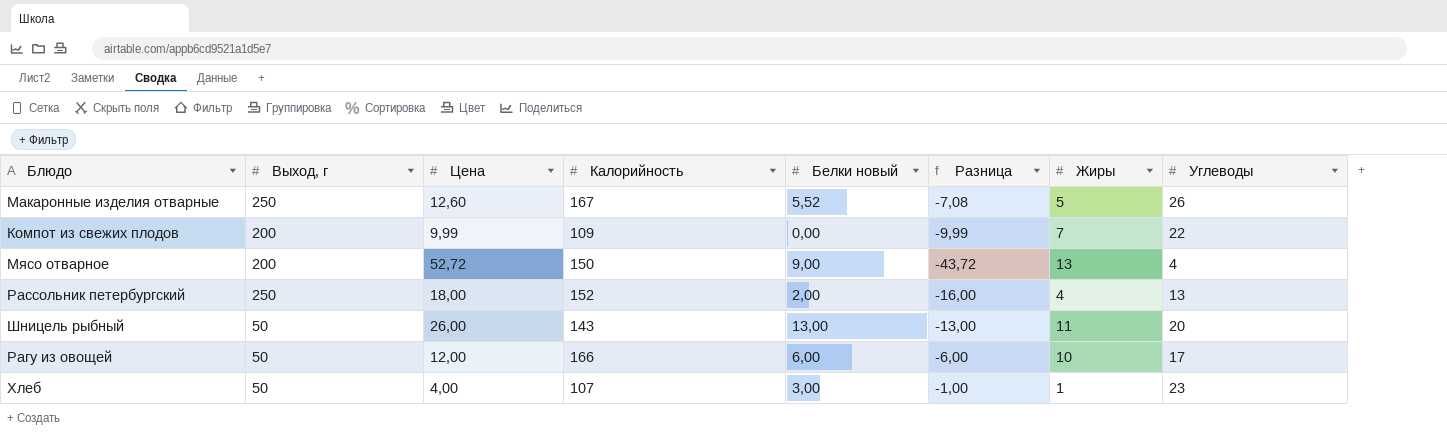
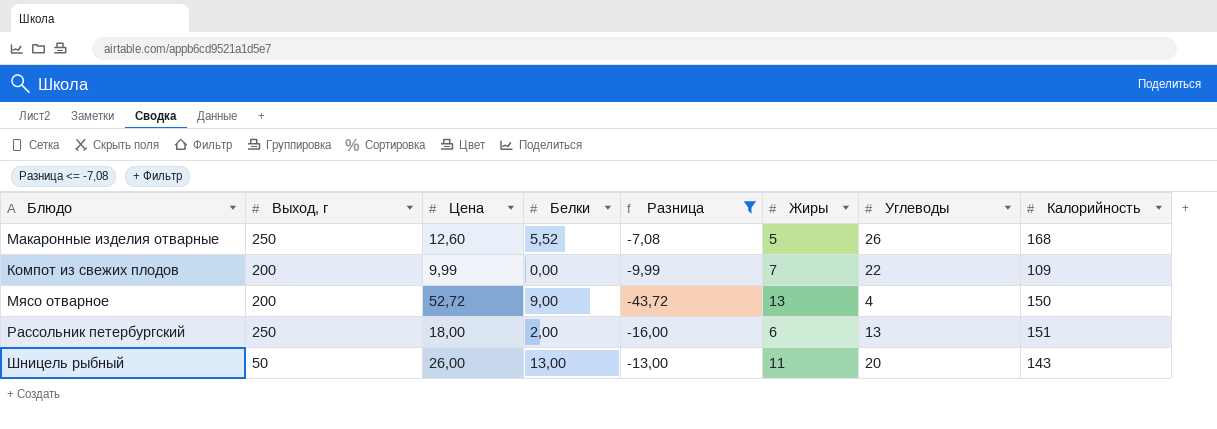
filter: none -> Разница <= -7,08
column name: Белки новый -> Белки
column Калорийность | position: 4 -> 8
Макаронные изделия отварные | Калорийность: 167 -> 168
Рассольник петербургский | Жиры: 4 -> 6
Рассольник петербургский | Калорийность: 152 -> 151

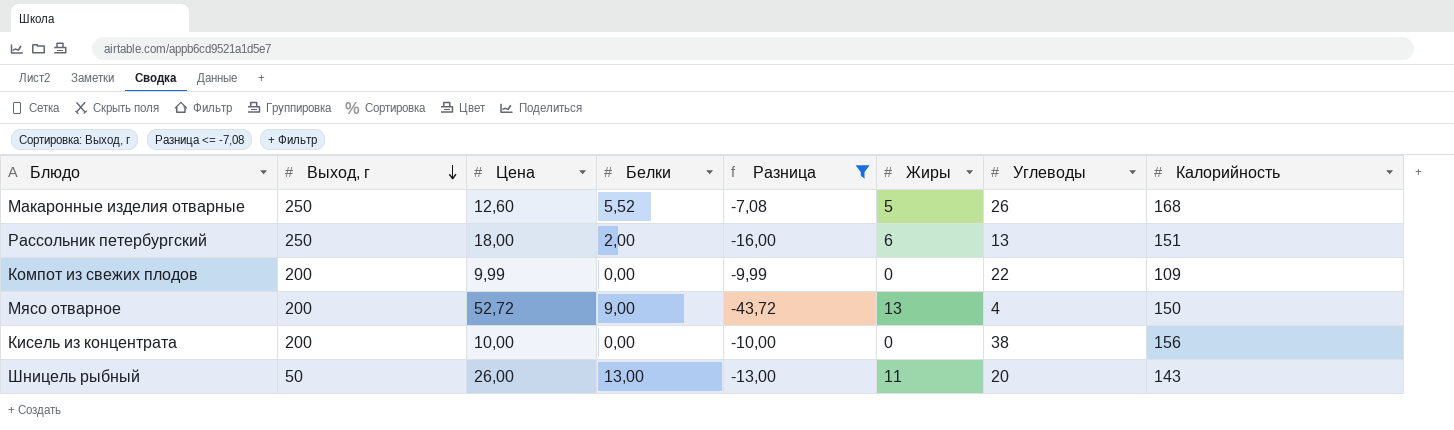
row order: none -> Выход, г descending
Компот из свежих плодов | Жиры: 7 -> 0
row Кисель из концентрата: none -> 200 | 10,00 | 0,00 | -10,00 | 0 | 38 | 156

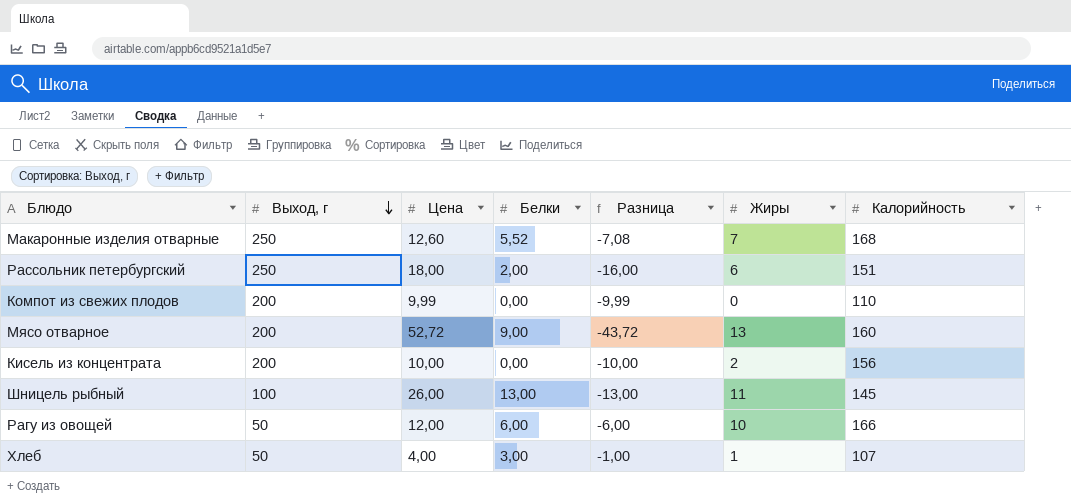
filter: Разница <= -7,08 -> none
column Углеводы | position: 7 -> none
Макаронные изделия отварные | Жиры: 5 -> 7
Компот из свежих плодов | Калорийность: 109 -> 110
Мясо отварное | Калорийность: 150 -> 160
Кисель из концентрата | Жиры: 0 -> 2
Шницель рыбный | Выход, г: 50 -> 100
Шницель рыбный | Калорийность: 143 -> 145

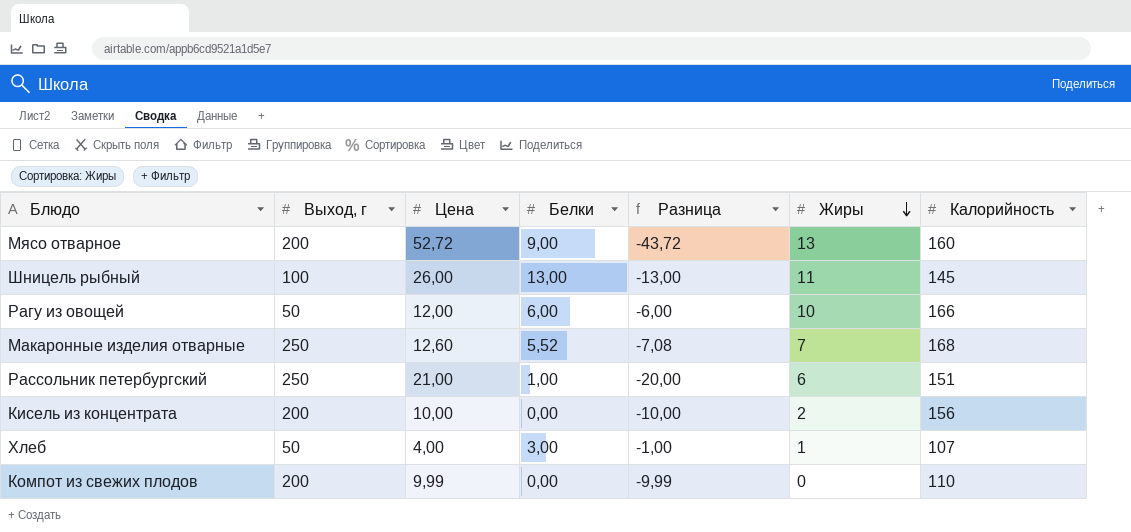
row order: Выход, г descending -> Жиры descending
Рассольник петербургский | Цена: 18,00 -> 21,00
Рассольник петербургский | Белки: 2,00 -> 1,00
Рассольник петербургский | Разница: -16,00 -> -20,00

